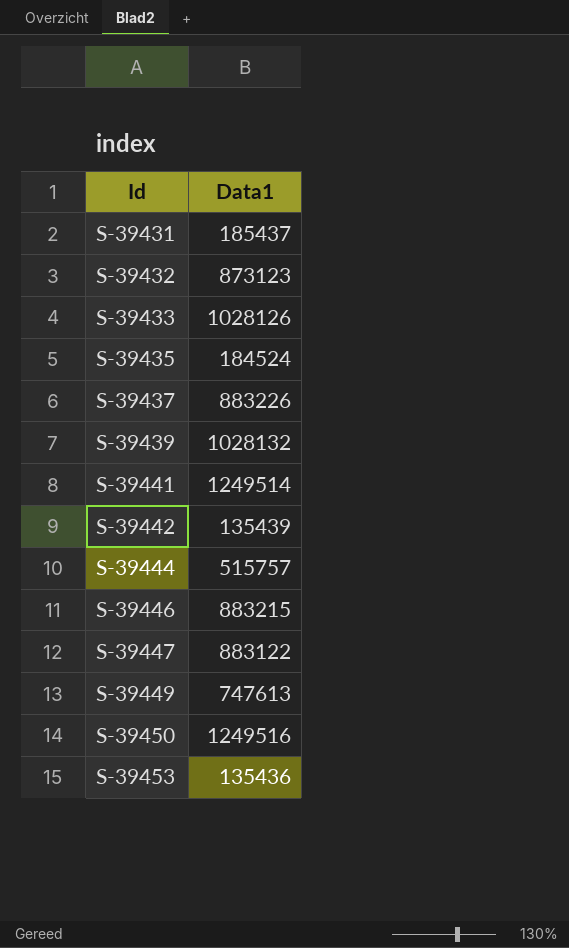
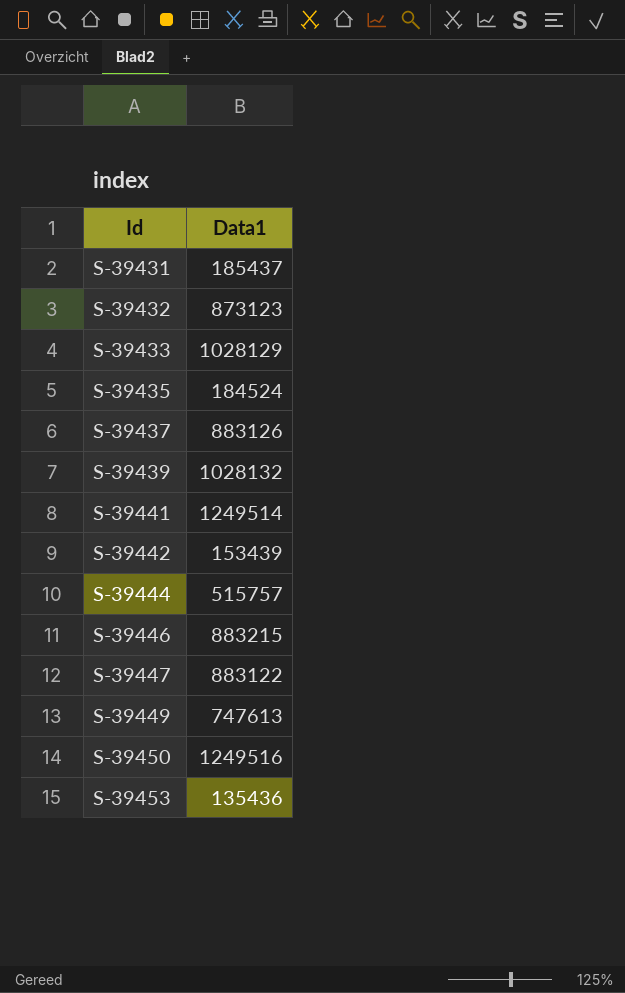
S-39433 | Data1: 1028126 -> 1028129
S-39437 | Data1: 883226 -> 883126
S-39442 | Data1: 135439 -> 153439

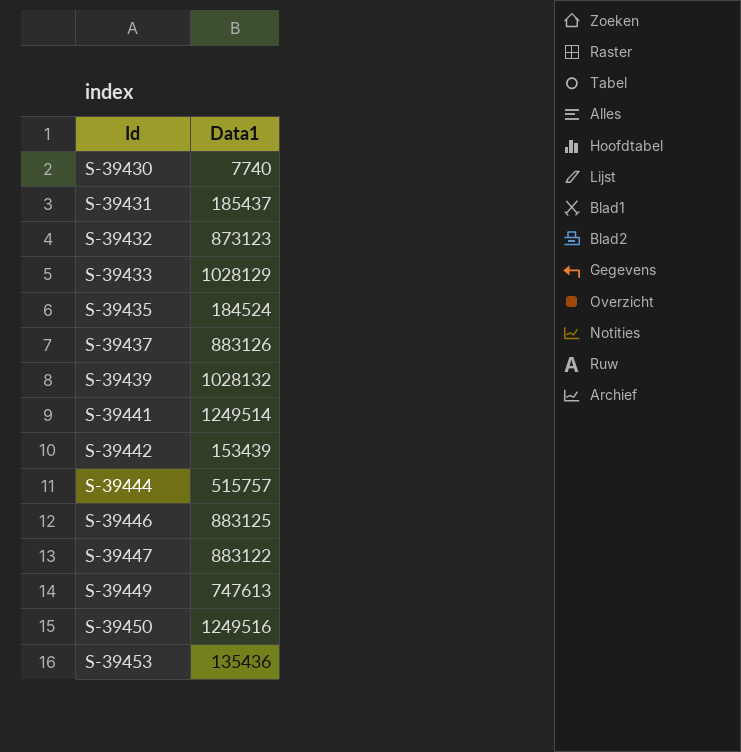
row S-39430: none -> 7740
S-39446 | Data1: 883215 -> 883125

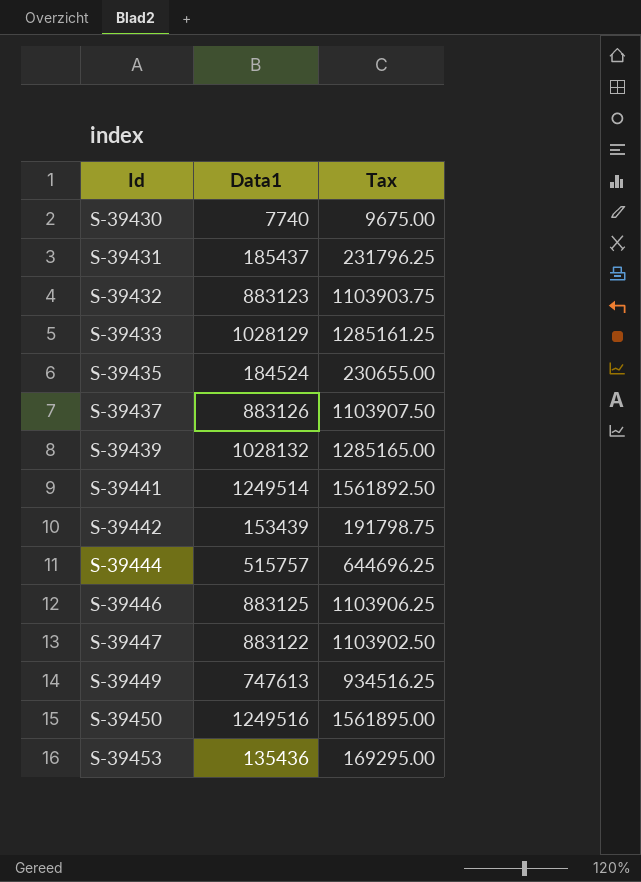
column Tax | formula: none -> [Data1] * 1.25
S-39432 | Data1: 873123 -> 883123

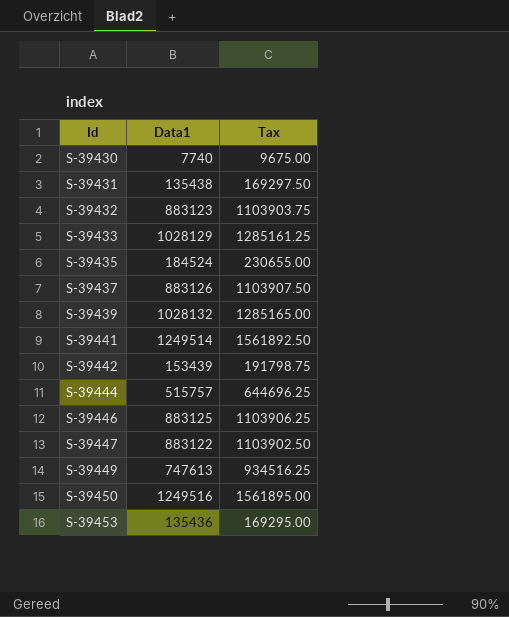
S-39431 | Data1: 185437 -> 135438
S-39431 | Tax: 231796.25 -> 169297.50

